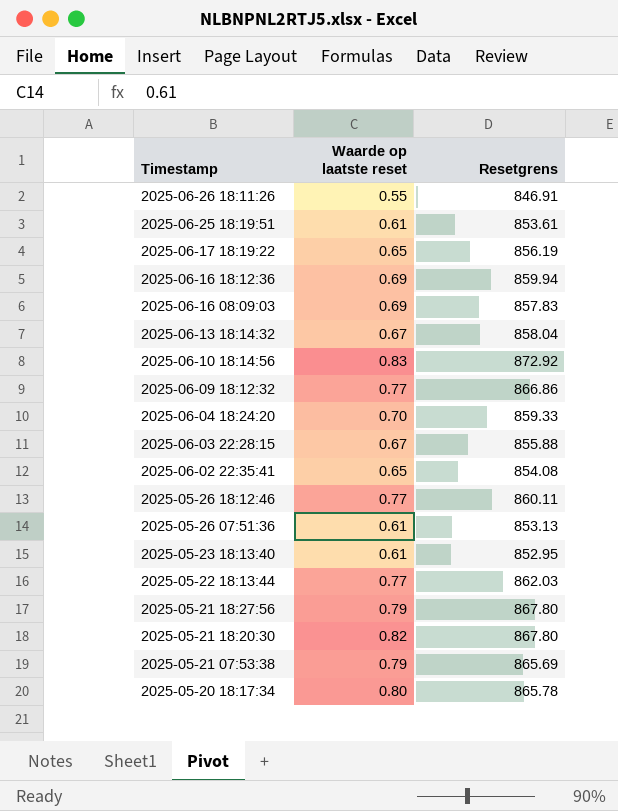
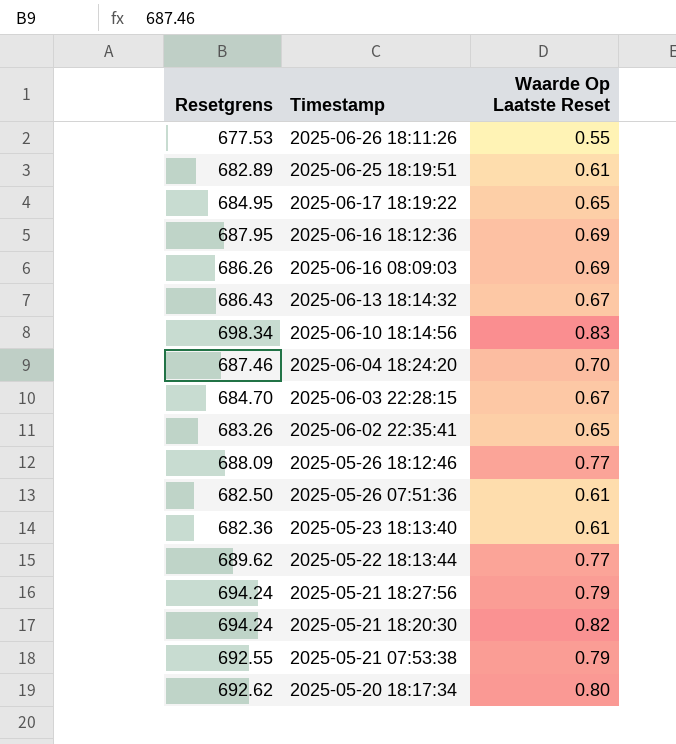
column Resetgrens | position: 3 -> 1
column name: Waarde op laatste reset -> Waarde Op Laatste Reset
row 2025-06-09 18:12:32: 0.77 | 866.86 -> none
2025-06-26 18:11:26 | Resetgrens: 846.91 -> 677.53
2025-06-25 18:19:51 | Resetgrens: 853.61 -> 682.89
2025-06-17 18:19:22 | Resetgrens: 856.19 -> 684.95
2025-06-16 18:12:36 | Resetgrens: 859.94 -> 687.95
2025-06-16 08:09:03 | Resetgrens: 857.83 -> 686.26
2025-06-13 18:14:32 | Resetgrens: 858.04 -> 686.43
2025-06-10 18:14:56 | Resetgrens: 872.92 -> 698.34
2025-06-04 18:24:20 | Resetgrens: 859.33 -> 687.46
2025-06-03 22:28:15 | Resetgrens: 855.88 -> 684.70
2025-06-02 22:35:41 | Resetgrens: 854.08 -> 683.26
2025-05-26 18:12:46 | Resetgrens: 860.11 -> 688.09
2025-05-26 07:51:36 | Resetgrens: 853.13 -> 682.50
2025-05-23 18:13:40 | Resetgrens: 852.95 -> 682.36
2025-05-22 18:13:44 | Resetgrens: 862.03 -> 689.62
2025-05-21 18:27:56 | Resetgrens: 867.80 -> 694.24
2025-05-21 18:20:30 | Resetgrens: 867.80 -> 694.24
2025-05-21 07:53:38 | Resetgrens: 865.69 -> 692.55
2025-05-20 18:17:34 | Resetgrens: 865.78 -> 692.62

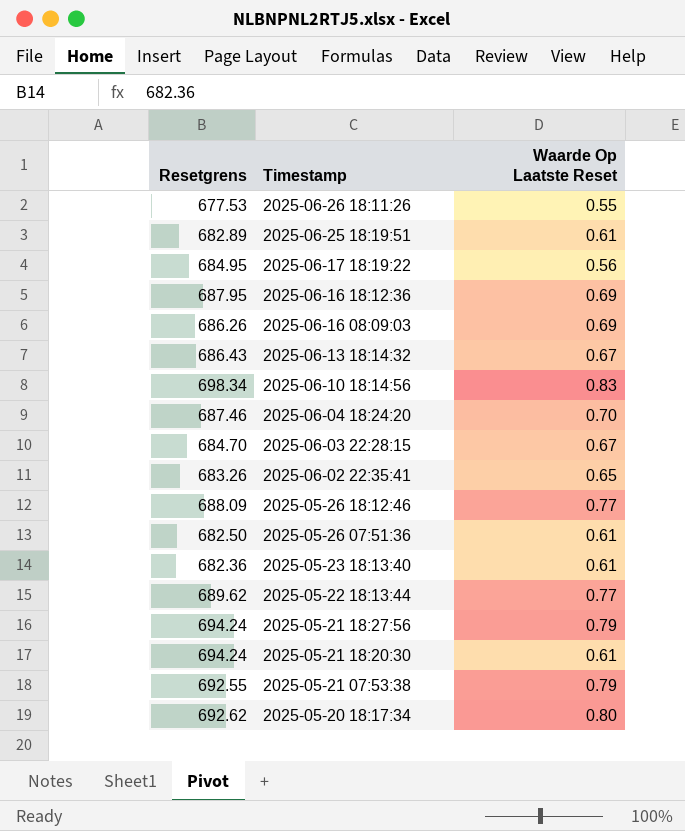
2025-06-17 18:19:22 | Waarde Op Laatste Reset: 0.65 -> 0.56
2025-05-21 18:20:30 | Waarde Op Laatste Reset: 0.82 -> 0.61

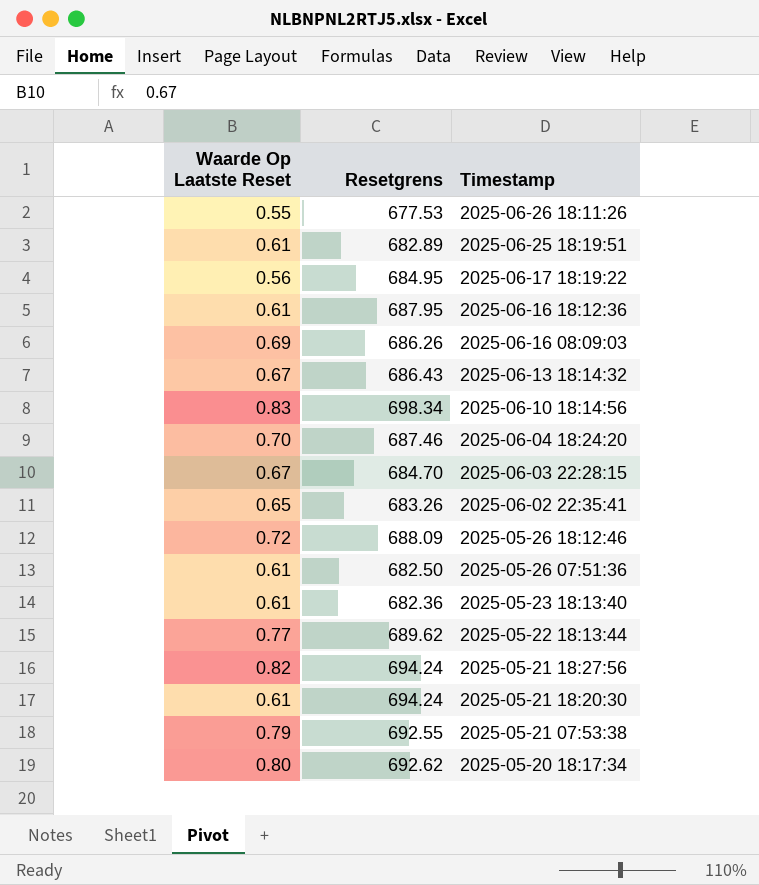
column Waarde Op Laatste Reset | position: 3 -> 1
2025-06-16 18:12:36 | Waarde Op Laatste Reset: 0.69 -> 0.61
2025-05-26 18:12:46 | Waarde Op Laatste Reset: 0.77 -> 0.72
2025-05-21 18:27:56 | Waarde Op Laatste Reset: 0.79 -> 0.82

